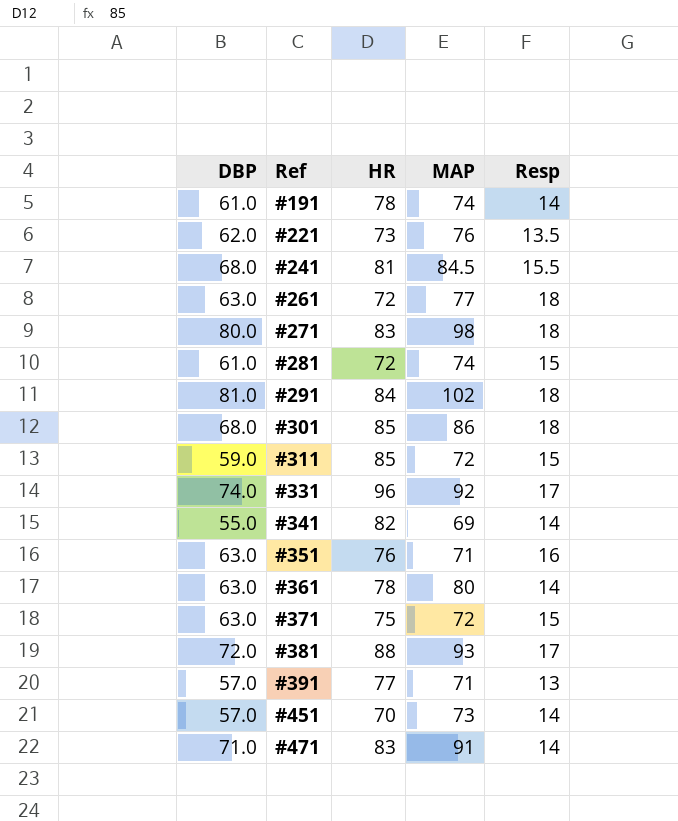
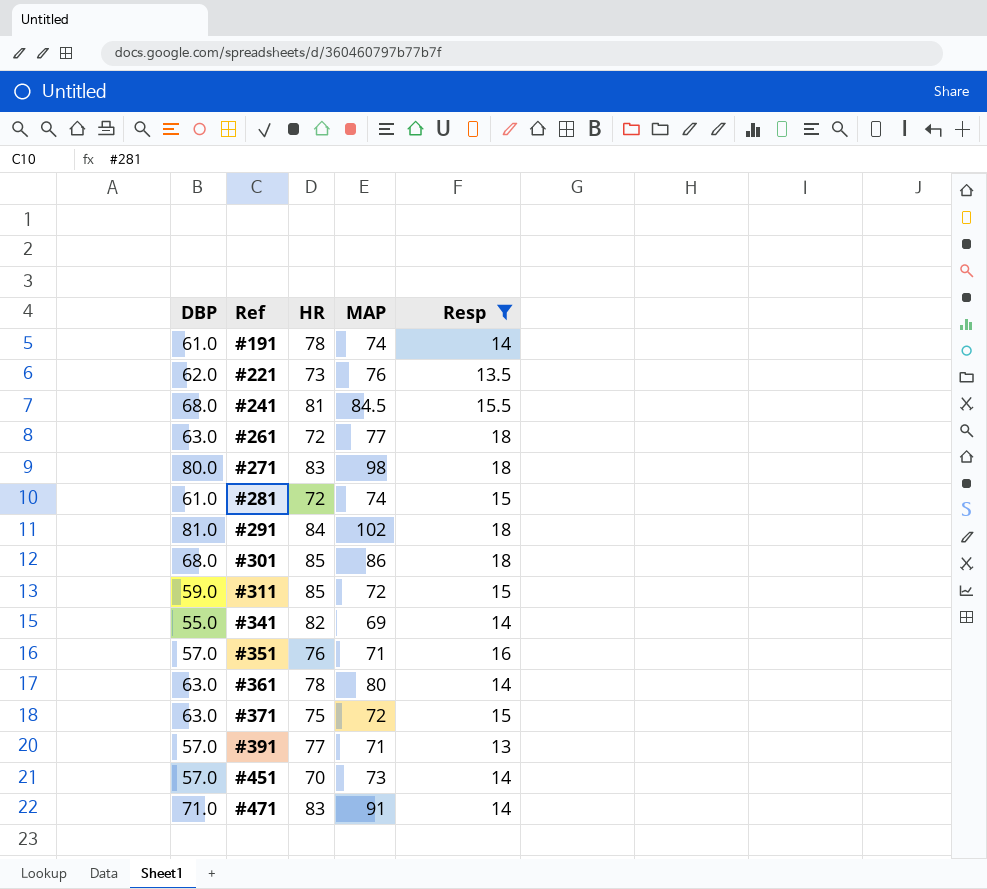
filter: none -> Resp != 17
#351 | DBP: 63.0 -> 57.0

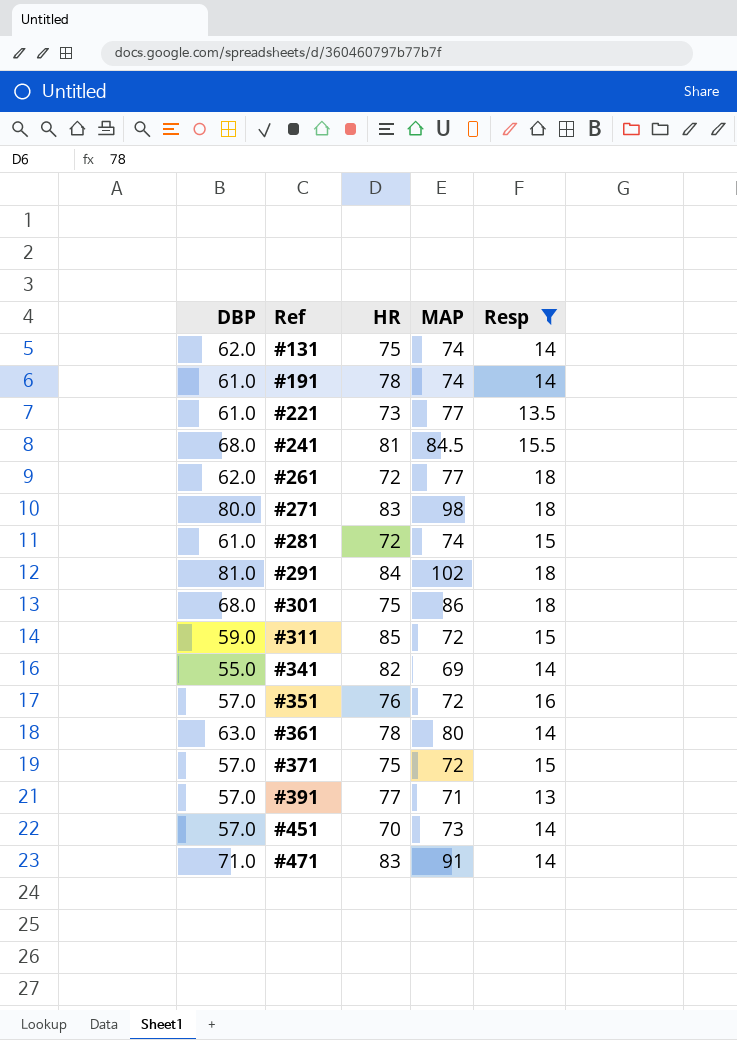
row #131: none -> 62.0 | 75 | 74 | 14
#221 | DBP: 62.0 -> 61.0
#221 | MAP: 76 -> 77
#261 | DBP: 63.0 -> 62.0
#301 | HR: 85 -> 75
#351 | MAP: 71 -> 72
#371 | DBP: 63.0 -> 57.0

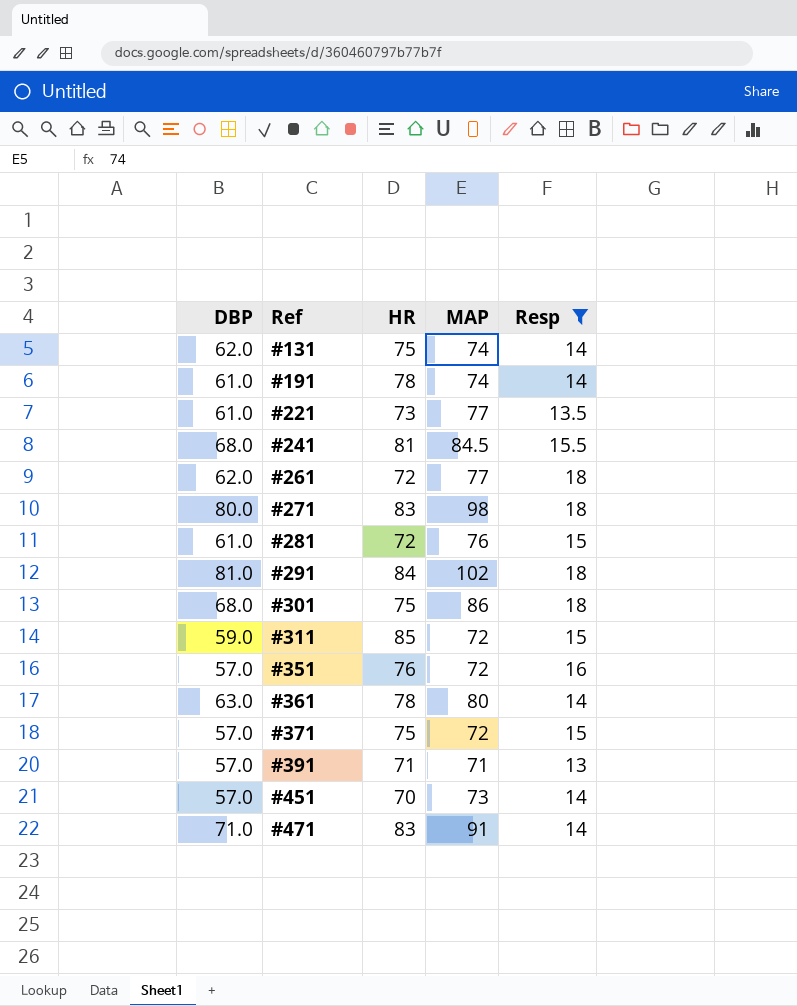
row #341: 55.0 | 82 | 69 | 14 -> none
#281 | MAP: 74 -> 76
#391 | HR: 77 -> 71

